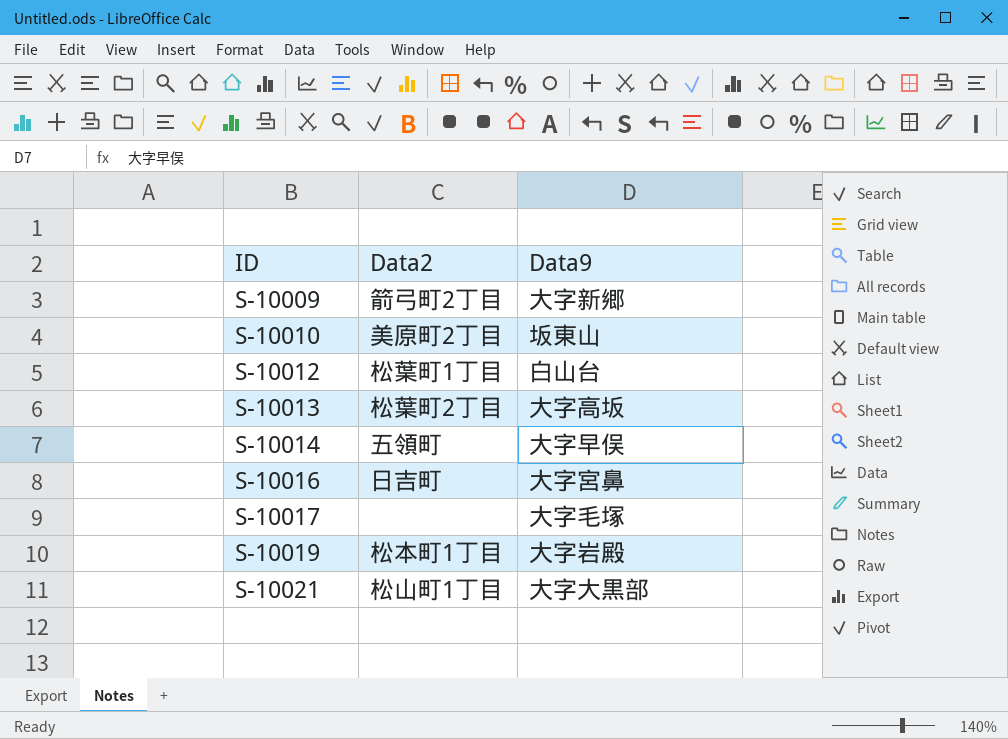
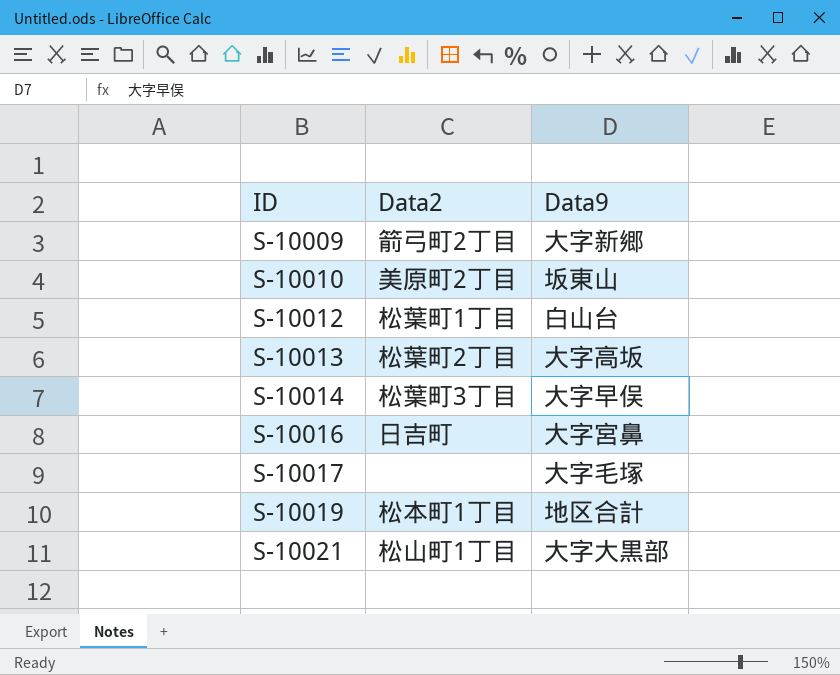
S-10014 | Data2: 五領町 -> 松葉町3丁目
S-10019 | Data9: 大字岩殿 -> 地区合計

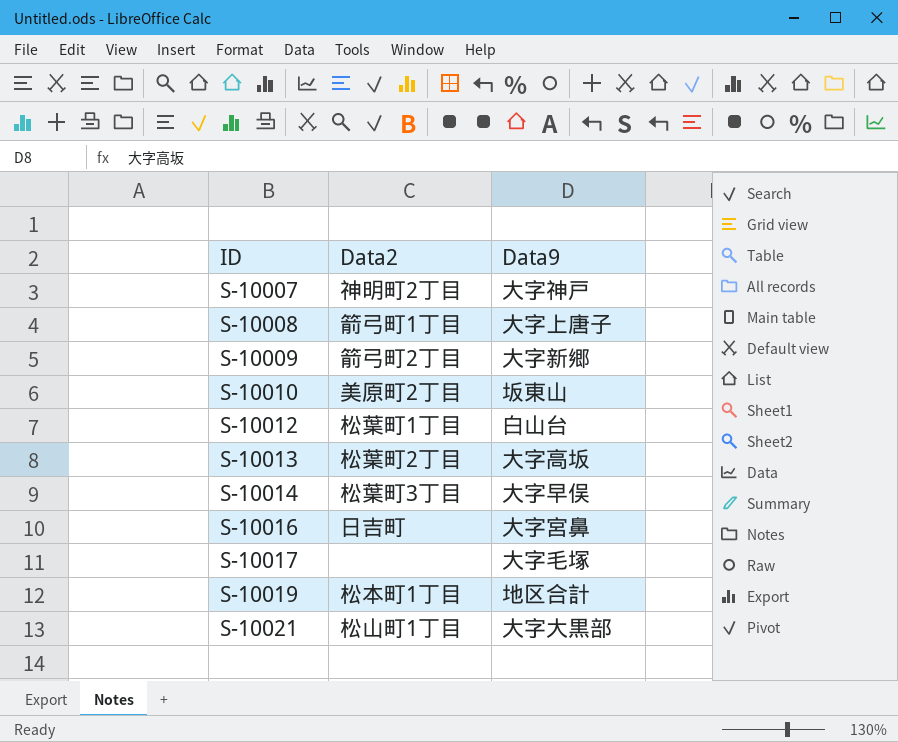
row S-10007: none -> 神明町2丁目 | 大字神戸
row S-10008: none -> 箭弓町1丁目 | 大字上唐子

